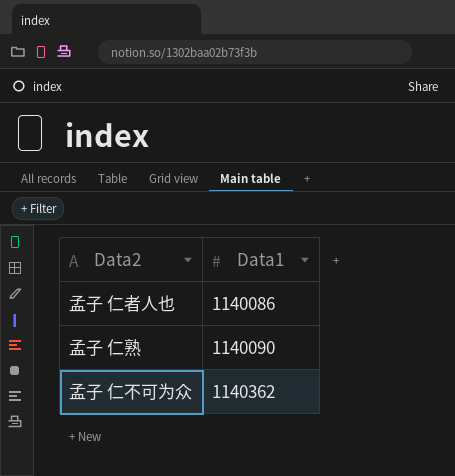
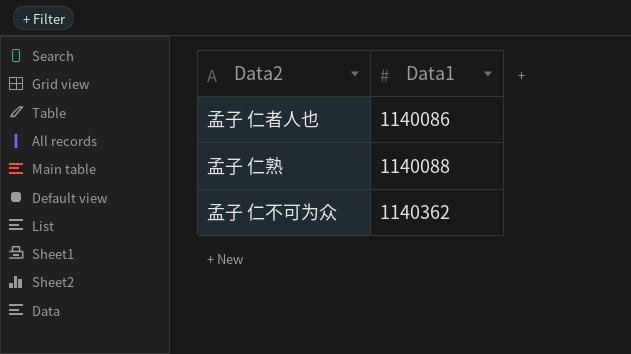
孟子 仁熟 | Data1: 1140090 -> 1140088

